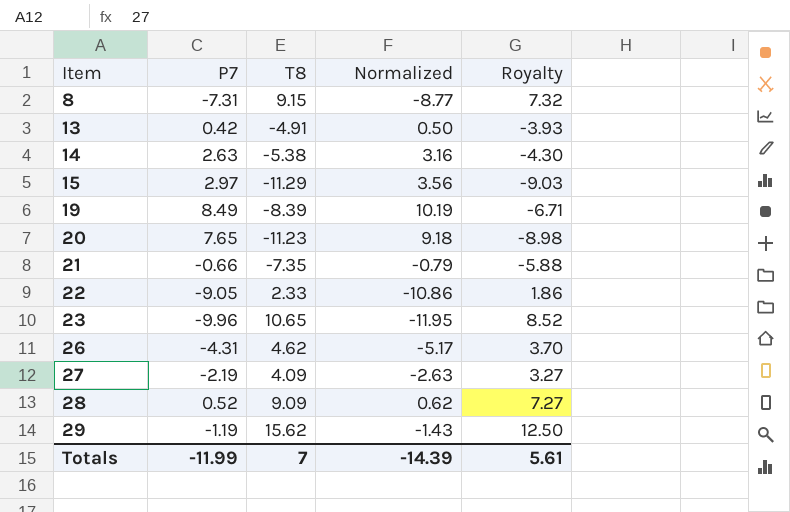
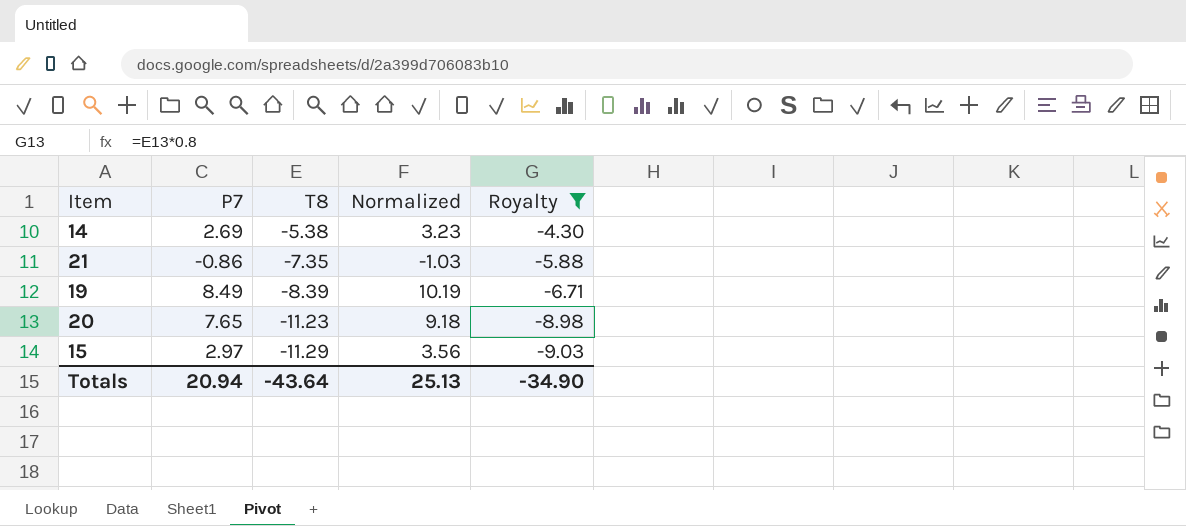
filter: none -> Royalty <= -4.30
row order: Item ascending -> T8 descending
14 | P7: 2.63 -> 2.69
14 | Normalized: 3.16 -> 3.23
21 | P7: -0.66 -> -0.86
21 | Normalized: -0.79 -> -1.03
Totals | P7: -11.99 -> 20.94
Totals | T8: 7 -> -43.64
Totals | Normalized: -14.39 -> 25.13
Totals | Royalty: 5.61 -> -34.90

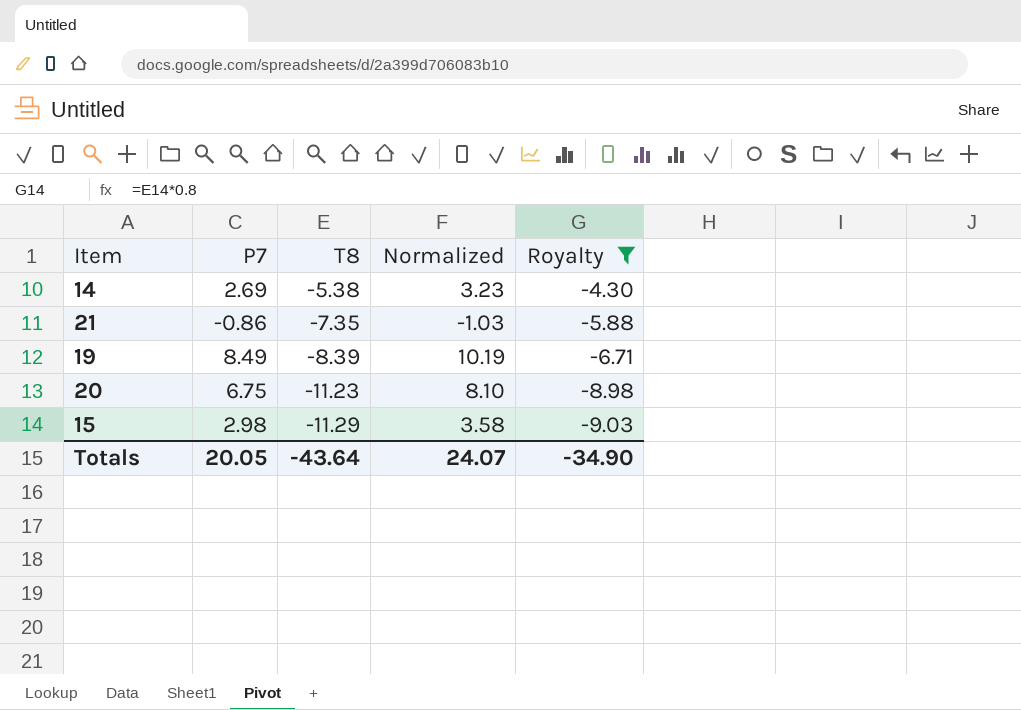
20 | P7: 7.65 -> 6.75
20 | Normalized: 9.18 -> 8.10
15 | P7: 2.97 -> 2.98
15 | Normalized: 3.56 -> 3.58
Totals | P7: 20.94 -> 20.05
Totals | Normalized: 25.13 -> 24.07

